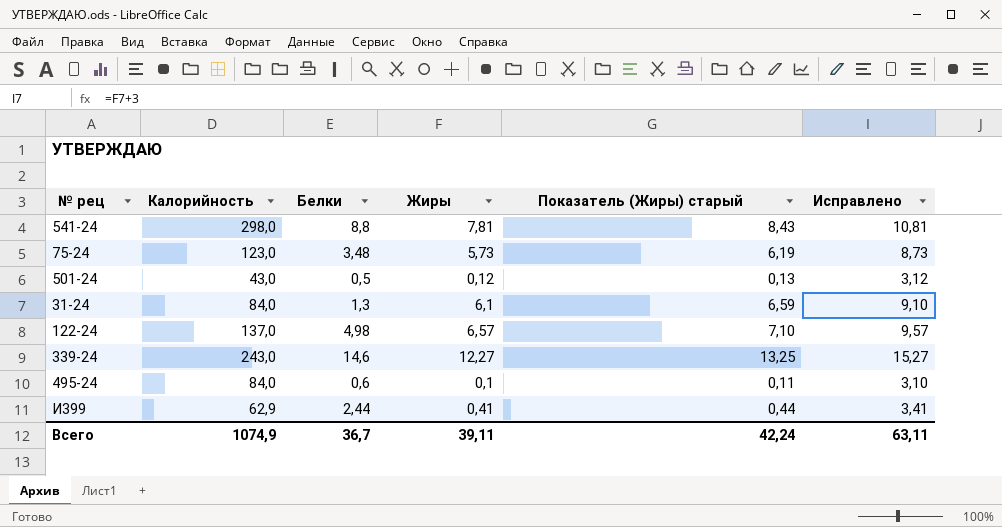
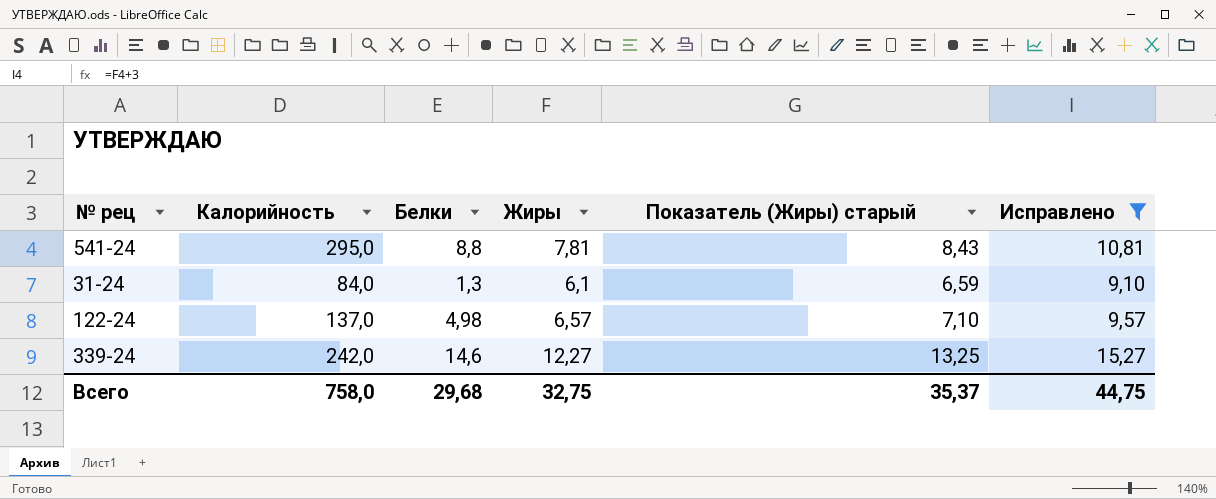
filter: none -> Исправлено >= 9,10
541-24 | Калорийность: 298,0 -> 295,0
339-24 | Калорийность: 243,0 -> 242,0
Всего | Калорийность: 1074,9 -> 758,0
Всего | Белки: 36,7 -> 29,68
Всего | Жиры: 39,11 -> 32,75
Всего | Показатель (Жиры) старый: 42,24 -> 35,37
Всего | Исправлено: 63,11 -> 44,75

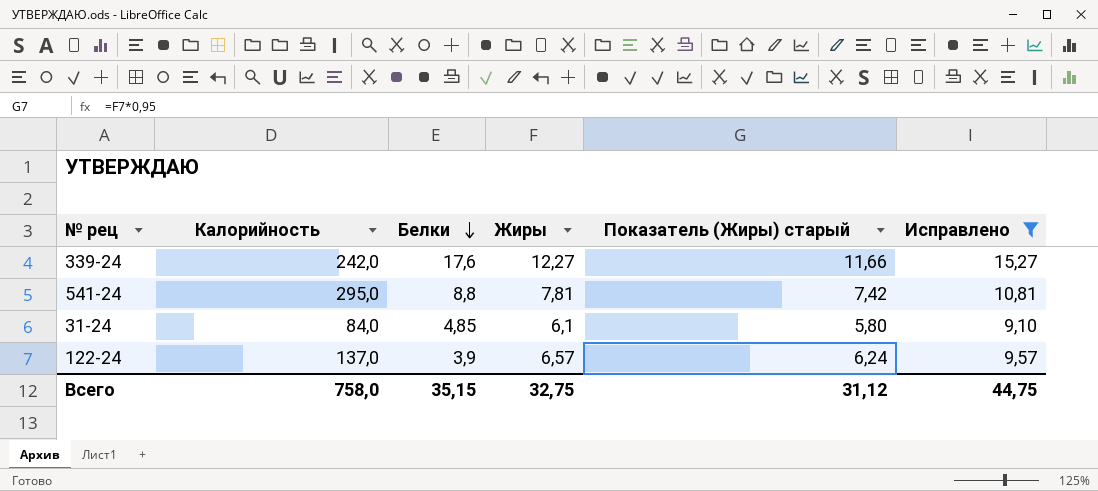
row order: none -> Белки descending
column Показатель (Жиры) старый | formula: [Жиры] * 1,08 -> [Жиры] * 0,95
339-24 | Белки: 14,6 -> 17,6
31-24 | Белки: 1,3 -> 4,85
122-24 | Белки: 4,98 -> 3,9
Всего | Белки: 29,68 -> 35,15
Всего | Показатель (Жиры) старый: 35,37 -> 31,12

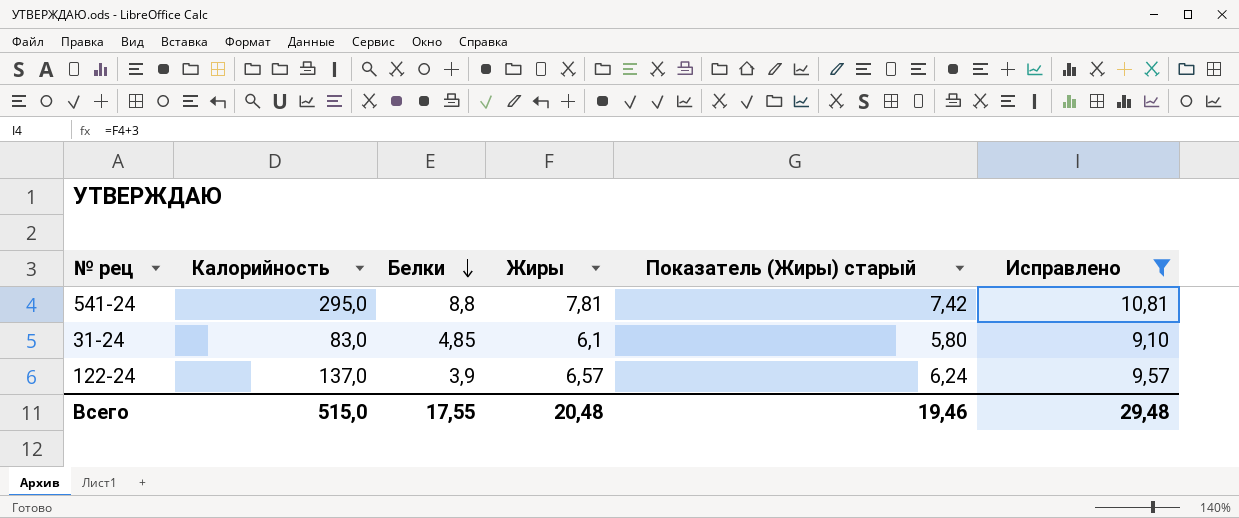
row 339-24: 242,0 | 17,6 | 12,27 | 11,66 | 15,27 -> none
31-24 | Калорийность: 84,0 -> 83,0
Всего | Калорийность: 758,0 -> 515,0
Всего | Белки: 35,15 -> 17,55
Всего | Жиры: 32,75 -> 20,48
Всего | Показатель (Жиры) старый: 31,12 -> 19,46
Всего | Исправлено: 44,75 -> 29,48

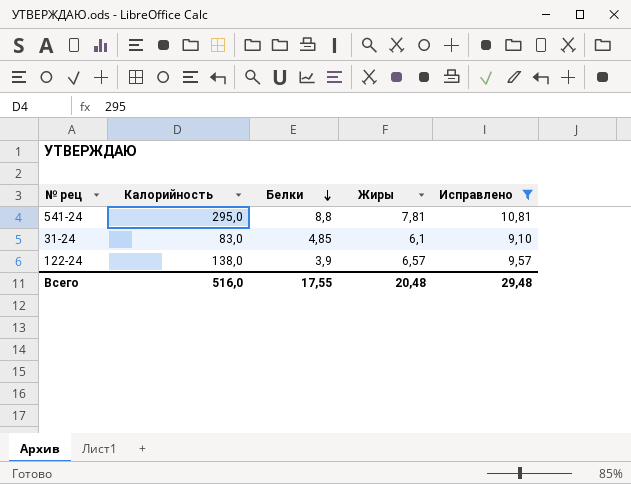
column Показатель (Жиры) старый | formula: [Жиры] * 0,95 -> none
122-24 | Калорийность: 137,0 -> 138,0
Всего | Калорийность: 515,0 -> 516,0

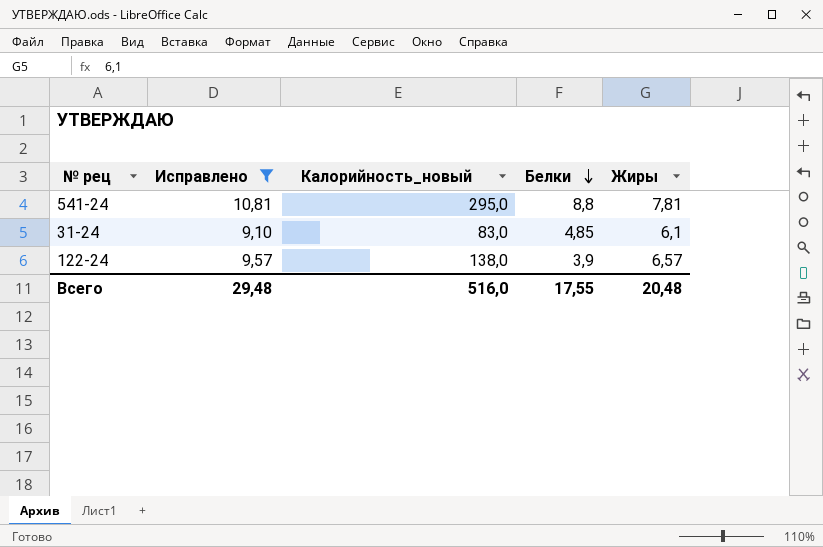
column Исправлено | position: 5 -> 2
column name: Калорийность -> Калорийность_новый

